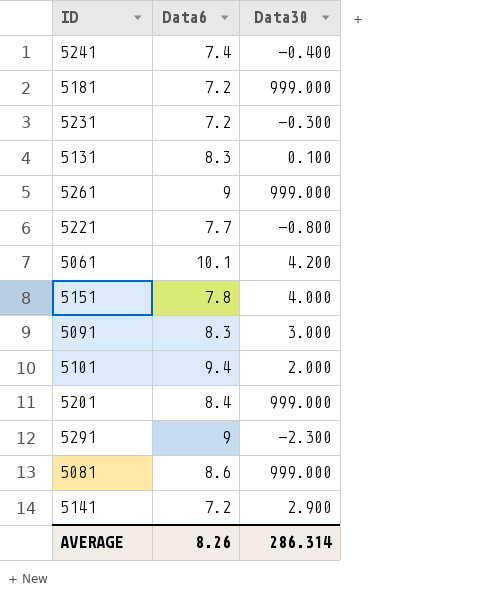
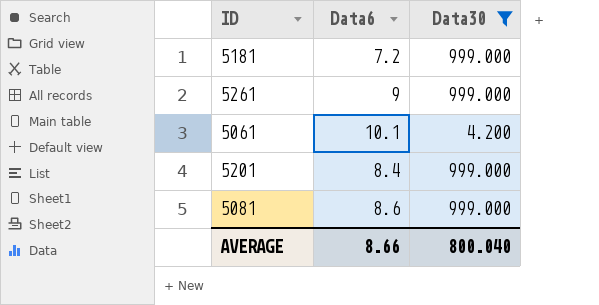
filter: none -> Data30 >= 4.200
AVERAGE | Data6: 8.26 -> 8.66
AVERAGE | Data30: 286.314 -> 800.040

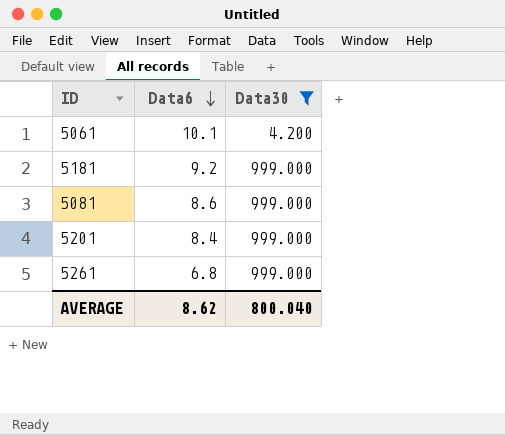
row order: none -> Data6 descending
5181 | Data6: 7.2 -> 9.2
5261 | Data6: 9 -> 6.8
AVERAGE | Data6: 8.66 -> 8.62

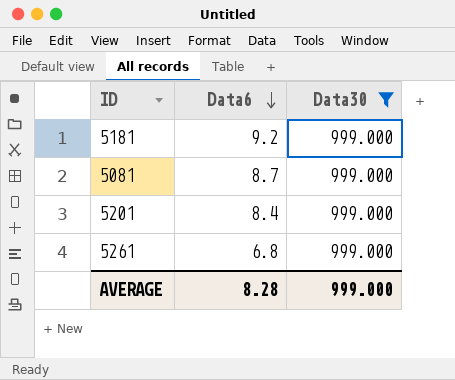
row 5061: 10.1 | 4.200 -> none
5081 | Data6: 8.6 -> 8.7
AVERAGE | Data6: 8.62 -> 8.28
AVERAGE | Data30: 800.040 -> 999.000

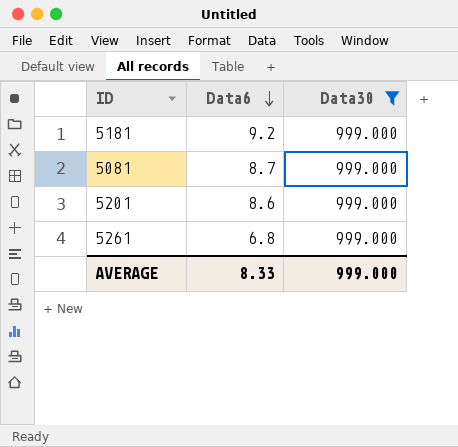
5201 | Data6: 8.4 -> 8.6
AVERAGE | Data6: 8.28 -> 8.33

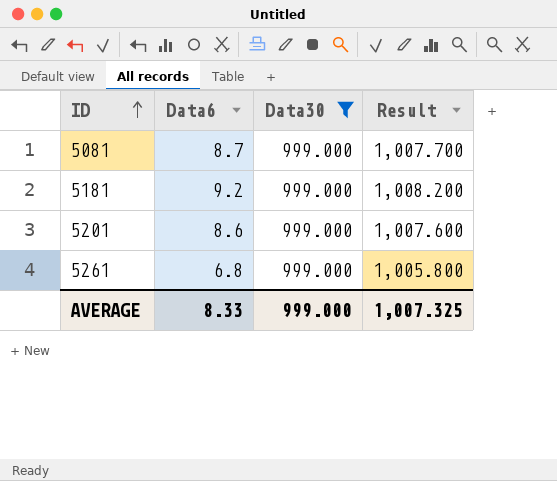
row order: Data6 descending -> ID ascending
column Result | formula: none -> [Data6] + [Data30]

